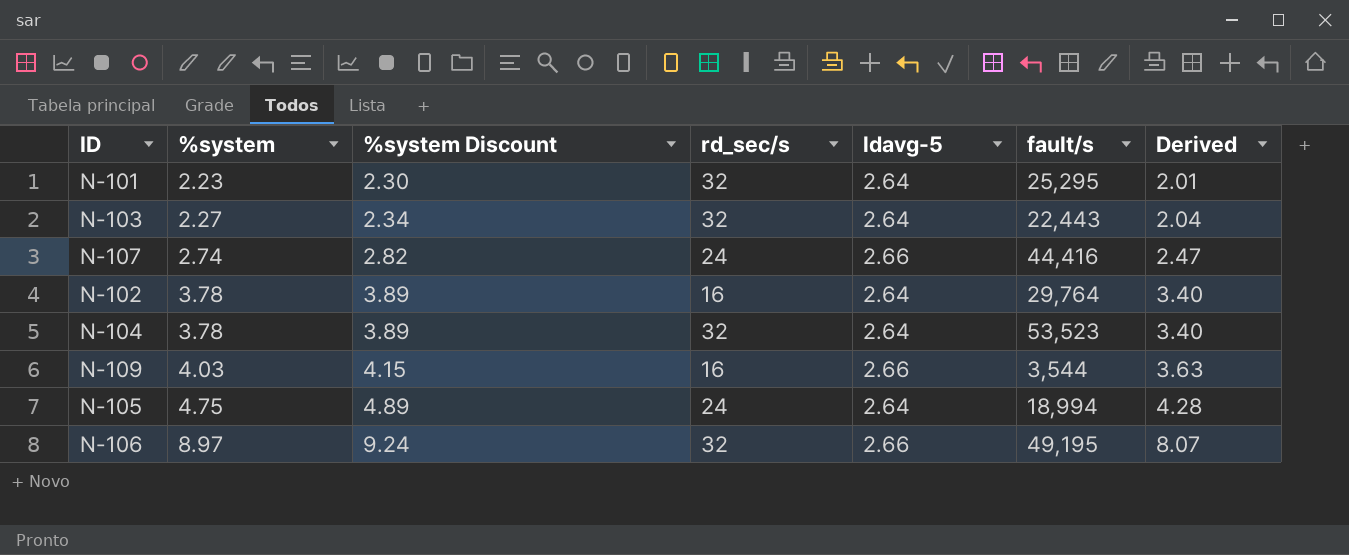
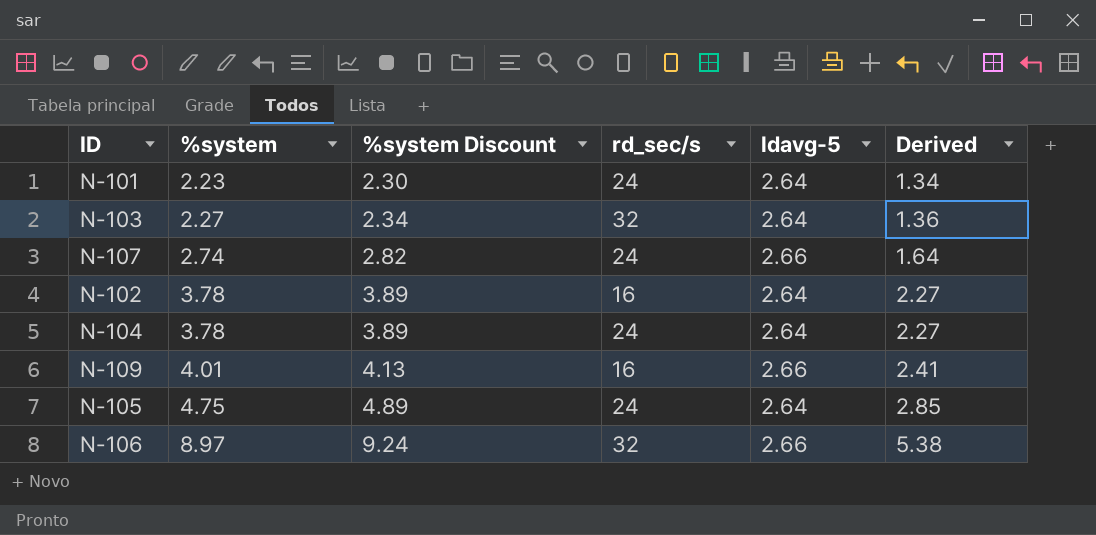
column fault/s | position: 6 -> none
column Derived | formula: [%system] * 0.9 -> [%system] * 0.6
N-101 | rd_sec/s: 32 -> 24
N-104 | rd_sec/s: 32 -> 24
N-109 | %system: 4.03 -> 4.01
N-109 | %system Discount: 4.15 -> 4.13

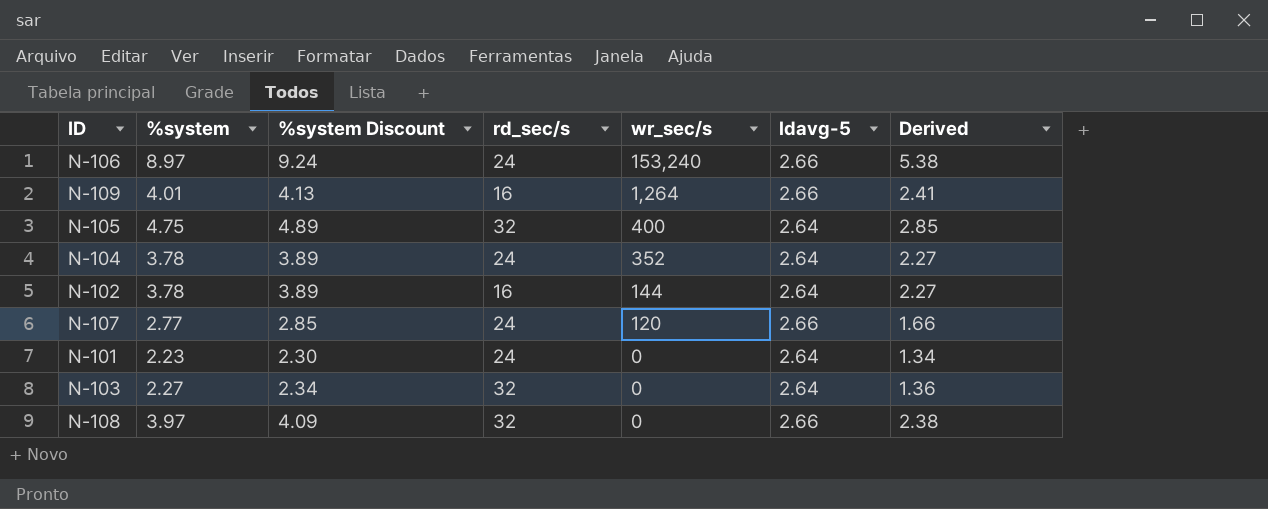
row order: %system ascending -> wr_sec/s descending
column wr_sec/s | position: none -> 5
N-106 | rd_sec/s: 32 -> 24
N-105 | rd_sec/s: 24 -> 32
N-107 | %system: 2.74 -> 2.77
N-107 | %system Discount: 2.82 -> 2.85
N-107 | Derived: 1.64 -> 1.66
row N-108: none -> 3.97 | 4.09 | 32 | 0 | 2.66 | 2.38

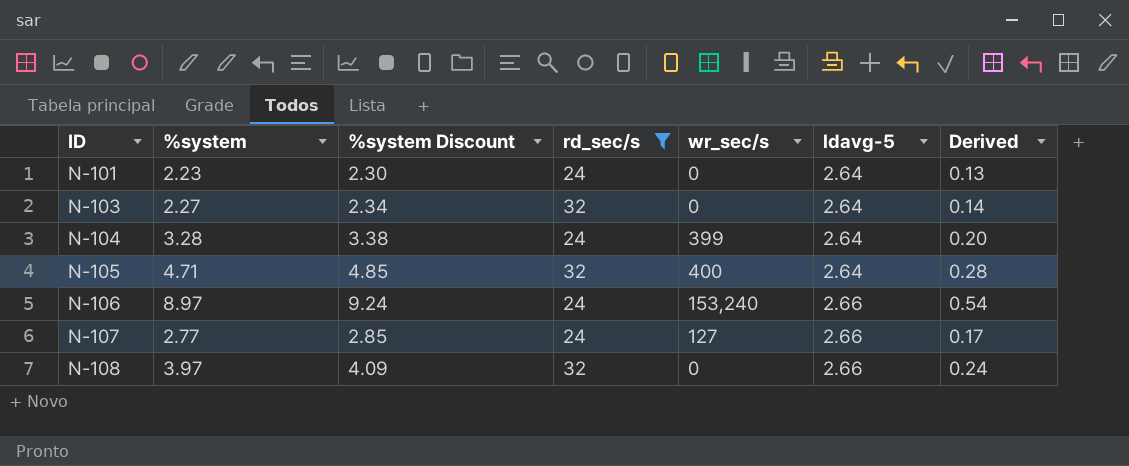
filter: none -> rd_sec/s != 16
row order: wr_sec/s descending -> ID ascending
column Derived | formula: [%system] * 0.6 -> [%system] * 0.06
N-104 | %system: 3.78 -> 3.28
N-104 | %system Discount: 3.89 -> 3.38
N-104 | wr_sec/s: 352 -> 399
N-105 | %system: 4.75 -> 4.71
N-105 | %system Discount: 4.89 -> 4.85
N-107 | wr_sec/s: 120 -> 127

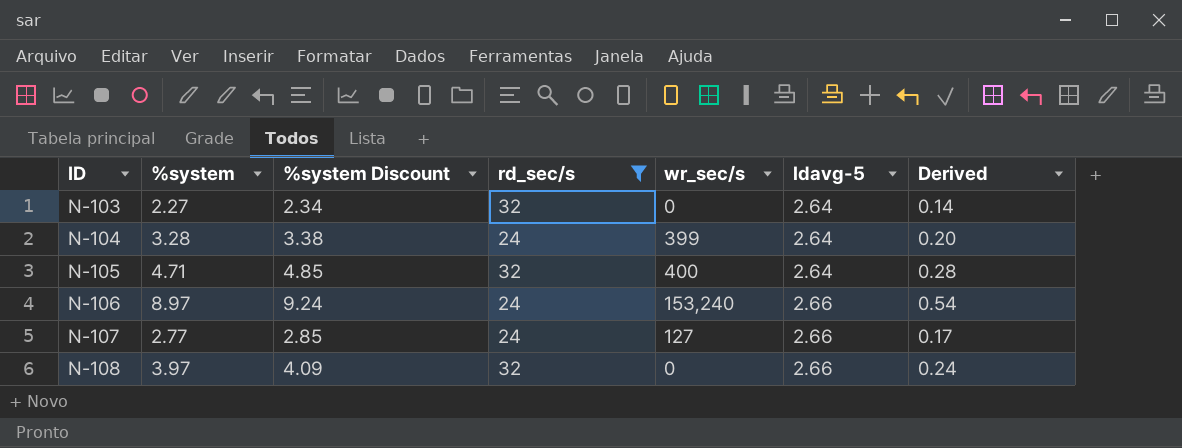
row N-101: 2.23 | 2.30 | 24 | 0 | 2.64 | 0.13 -> none

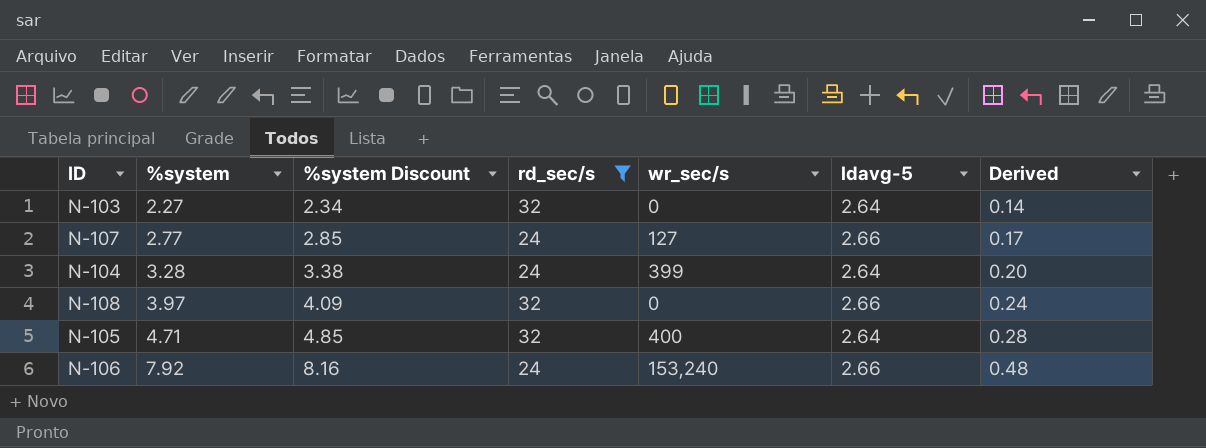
row order: ID ascending -> %system ascending
N-106 | %system: 8.97 -> 7.92
N-106 | %system Discount: 9.24 -> 8.16
N-106 | Derived: 0.54 -> 0.48

